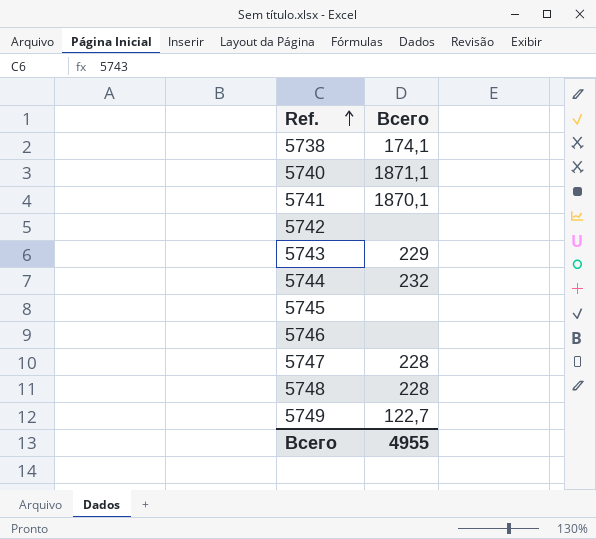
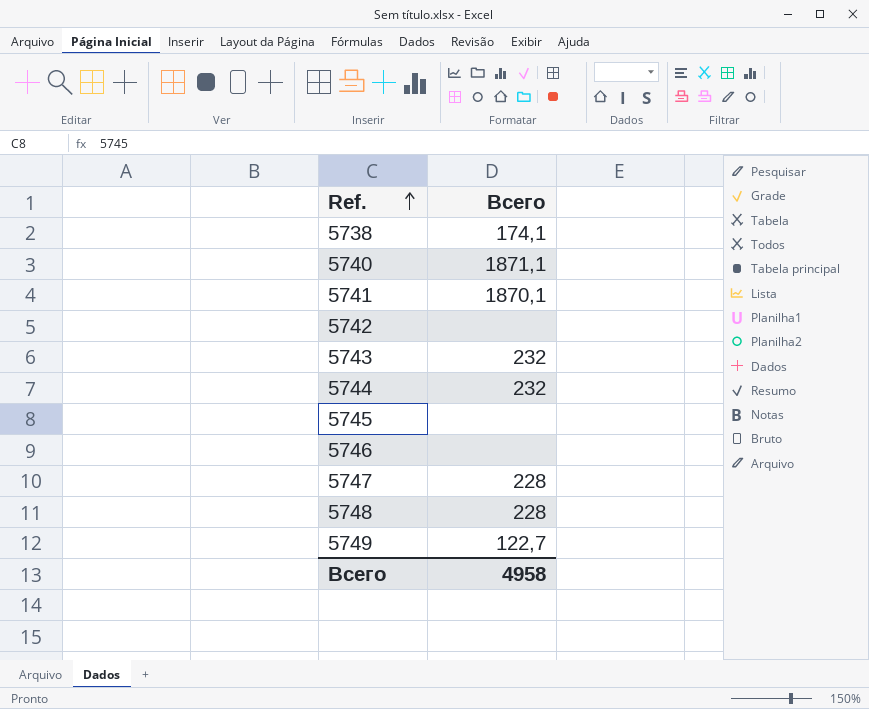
5743 | Всего: 229 -> 232
Всего | Всего: 4955 -> 4958

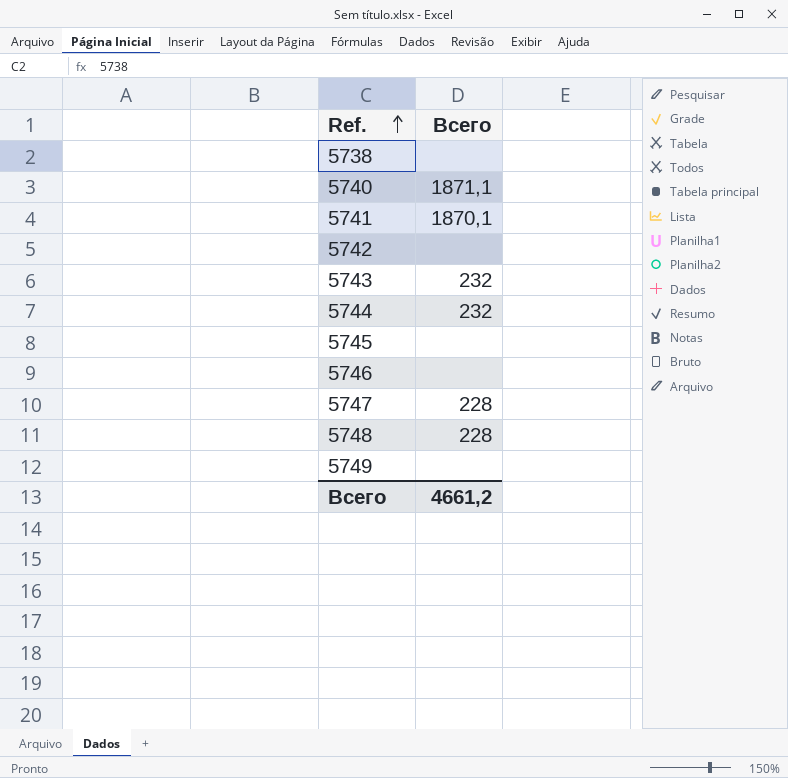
5738 | Всего: 174,1 -> none
5749 | Всего: 122,7 -> none
Всего | Всего: 4958 -> 4661,2

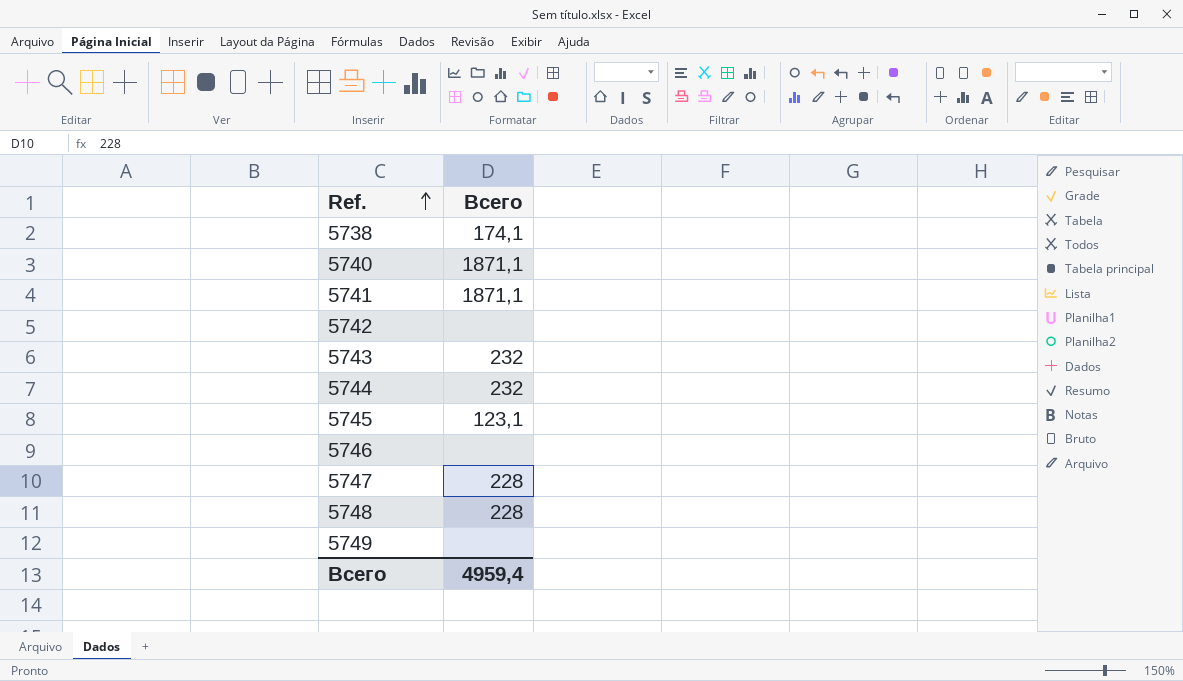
5738 | Всего: none -> 174,1
5741 | Всего: 1870,1 -> 1871,1
5745 | Всего: none -> 123,1
Всего | Всего: 4661,2 -> 4959,4

